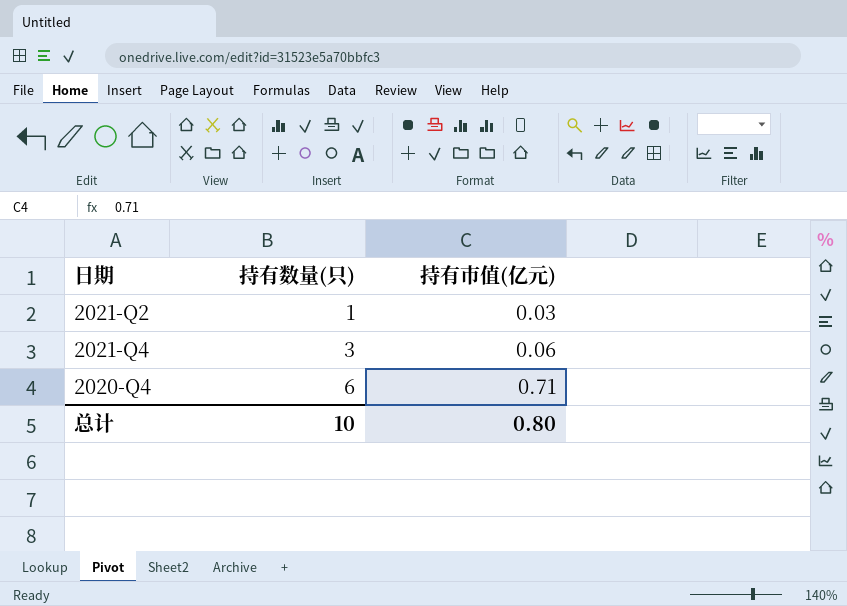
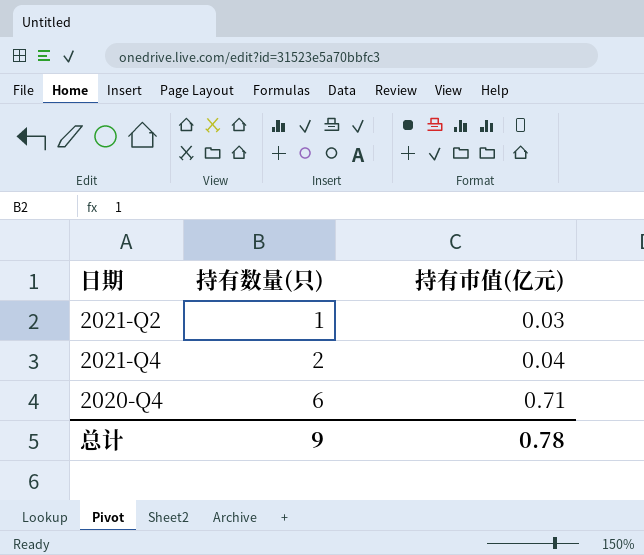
2021-Q4 | 持有数量(只): 3 -> 2
2021-Q4 | 持有市值(亿元): 0.06 -> 0.04
总计 | 持有数量(只): 10 -> 9
总计 | 持有市值(亿元): 0.80 -> 0.78

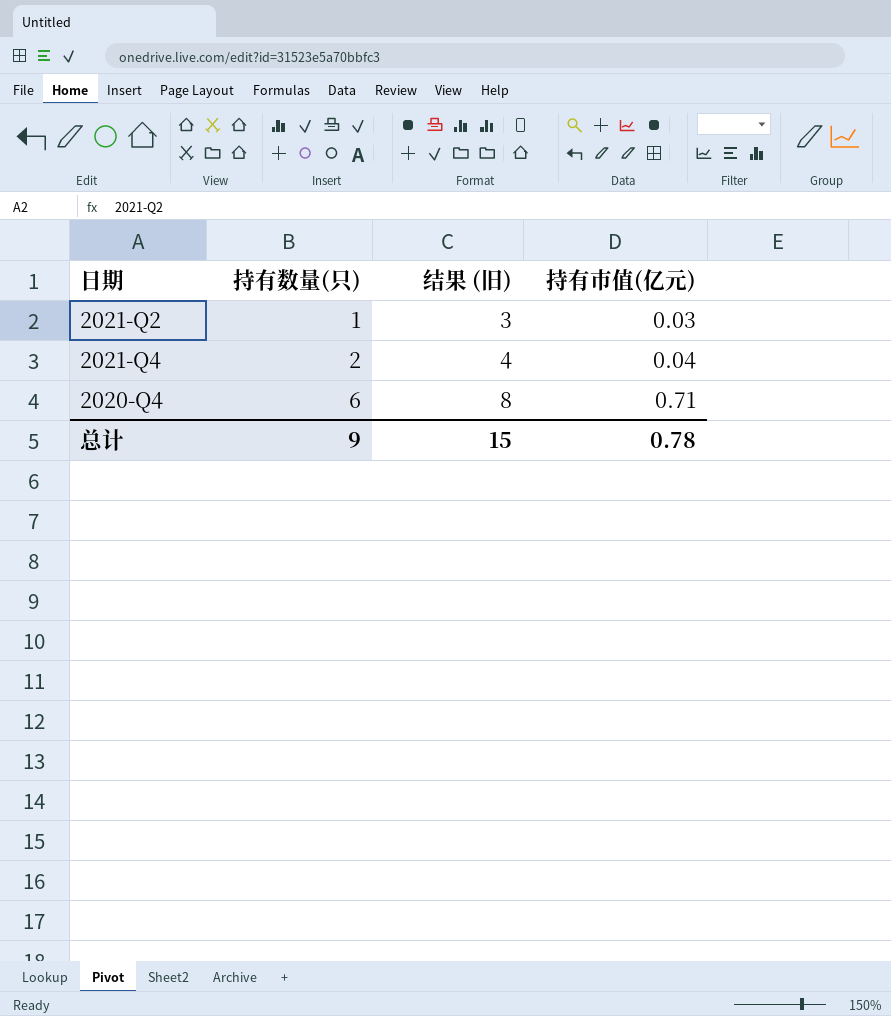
column 结果 (旧) | formula: none -> [持有数量(只)] + 2

